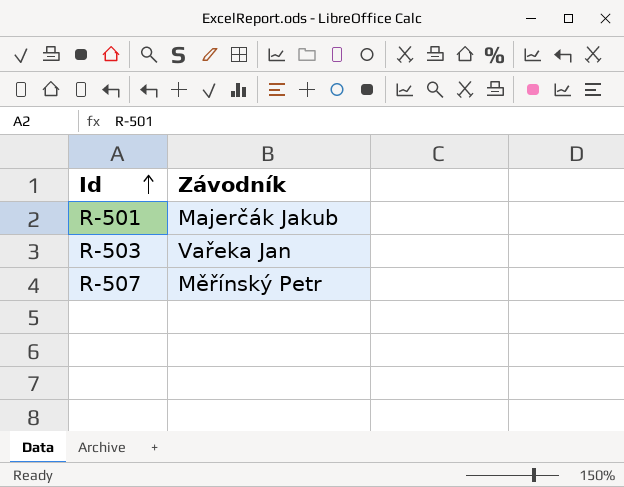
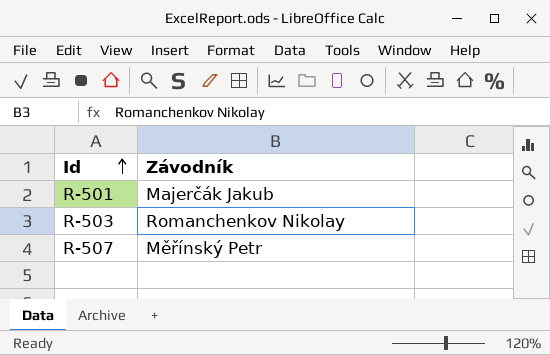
R-503 | Závodník: Vařeka Jan -> Romanchenkov Nikolay

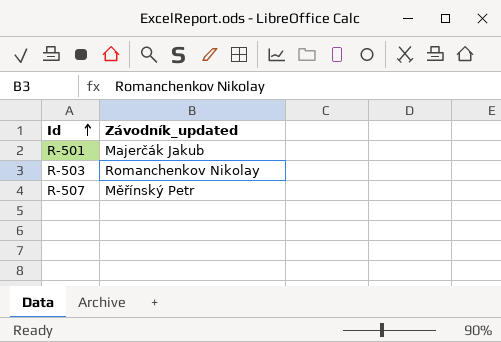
column name: Závodník -> Závodník_updated

